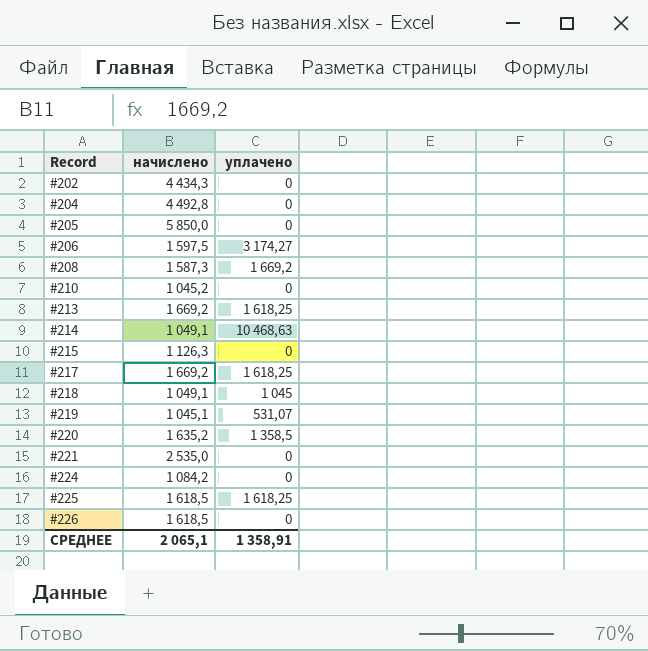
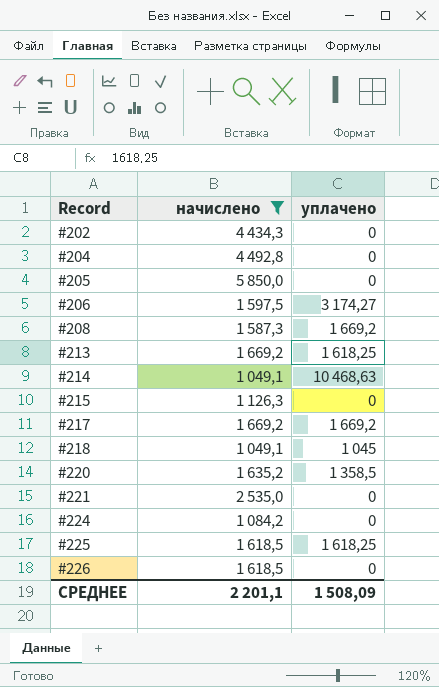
filter: none -> начислено >= 1 049,1
#217 | уплачено: 1 618,25 -> 1 669,2
СРЕДНЕЕ | начислено: 2 065,1 -> 2 201,1
СРЕДНЕЕ | уплачено: 1 358,91 -> 1 508,09

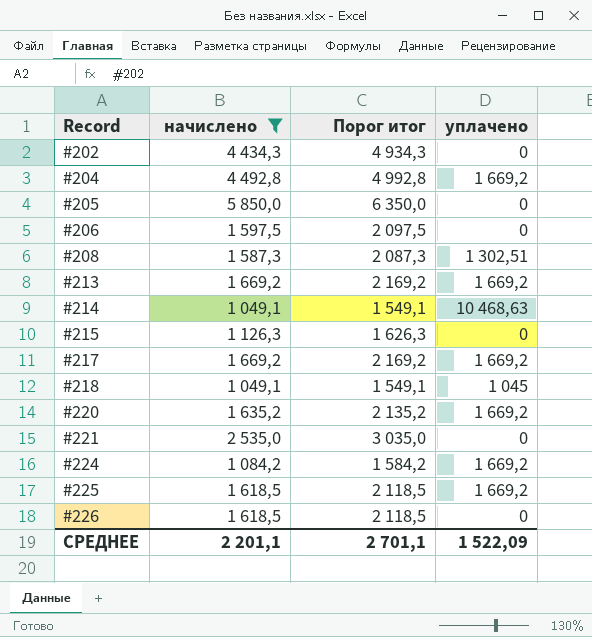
column Порог итог | formula: none -> [начислено] + 500
#204 | уплачено: 0 -> 1 669,2
#206 | уплачено: 3 174,27 -> 0
#208 | уплачено: 1 669,2 -> 1 302,51
#213 | уплачено: 1 618,25 -> 1 669,2
#220 | уплачено: 1 358,5 -> 1 669,2
#224 | уплачено: 0 -> 1 669,2
#225 | уплачено: 1 618,25 -> 1 669,2
СРЕДНЕЕ | уплачено: 1 508,09 -> 1 522,09

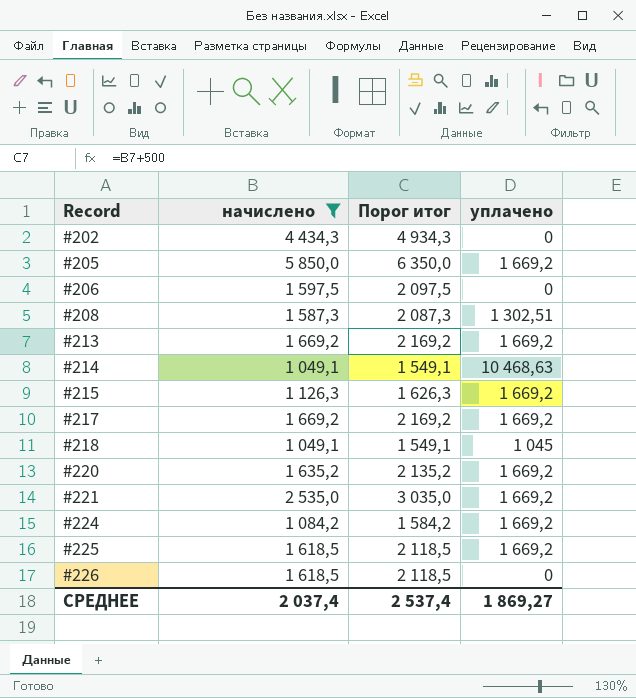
row #204: 4 492,8 | 4 992,8 | 1 669,2 -> none
#205 | уплачено: 0 -> 1 669,2
#215 | уплачено: 0 -> 1 669,2
#221 | уплачено: 0 -> 1 669,2
СРЕДНЕЕ | начислено: 2 201,1 -> 2 037,4
СРЕДНЕЕ | Порог итог: 2 701,1 -> 2 537,4
СРЕДНЕЕ | уплачено: 1 522,09 -> 1 869,27

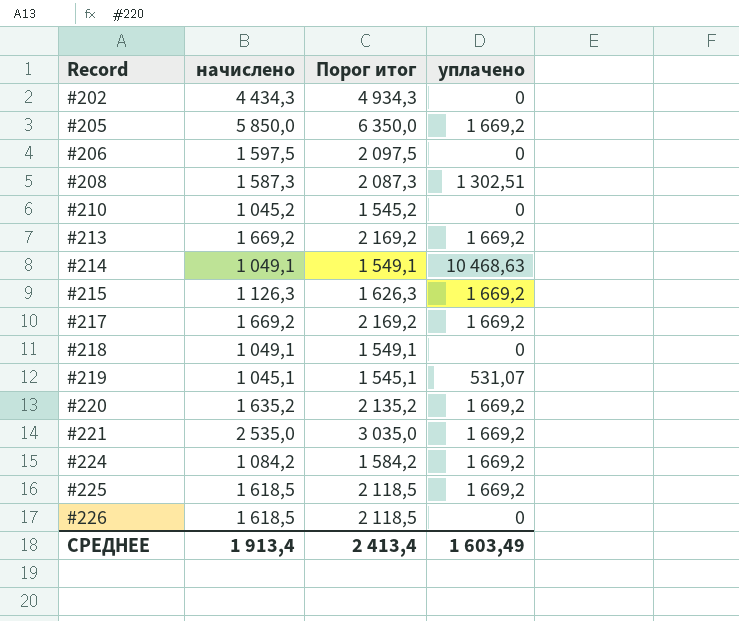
filter: начислено >= 1 049,1 -> none
#218 | уплачено: 1 045 -> 0
СРЕДНЕЕ | начислено: 2 037,4 -> 1 913,4
СРЕДНЕЕ | Порог итог: 2 537,4 -> 2 413,4
СРЕДНЕЕ | уплачено: 1 869,27 -> 1 603,49

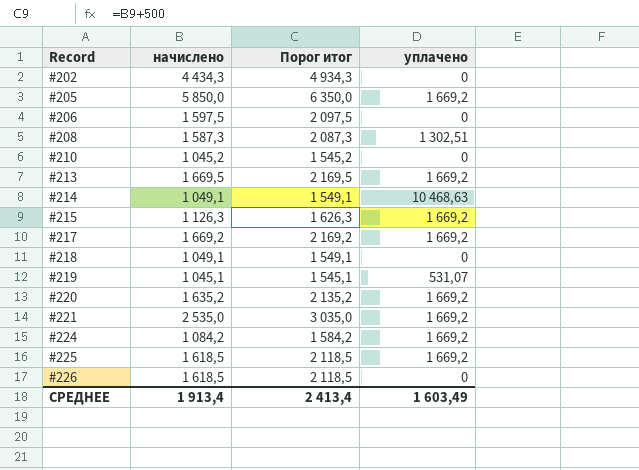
#213 | начислено: 1 669,2 -> 1 669,5
#213 | Порог итог: 2 169,2 -> 2 169,5

